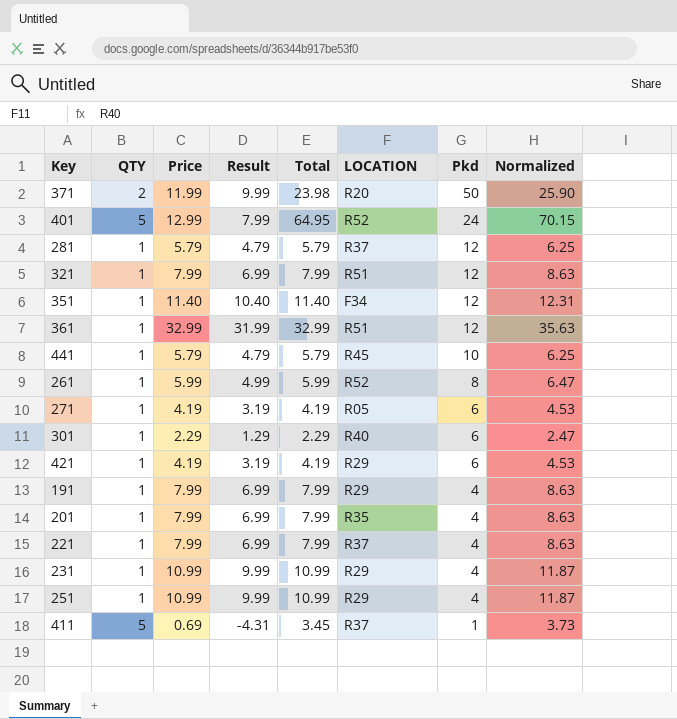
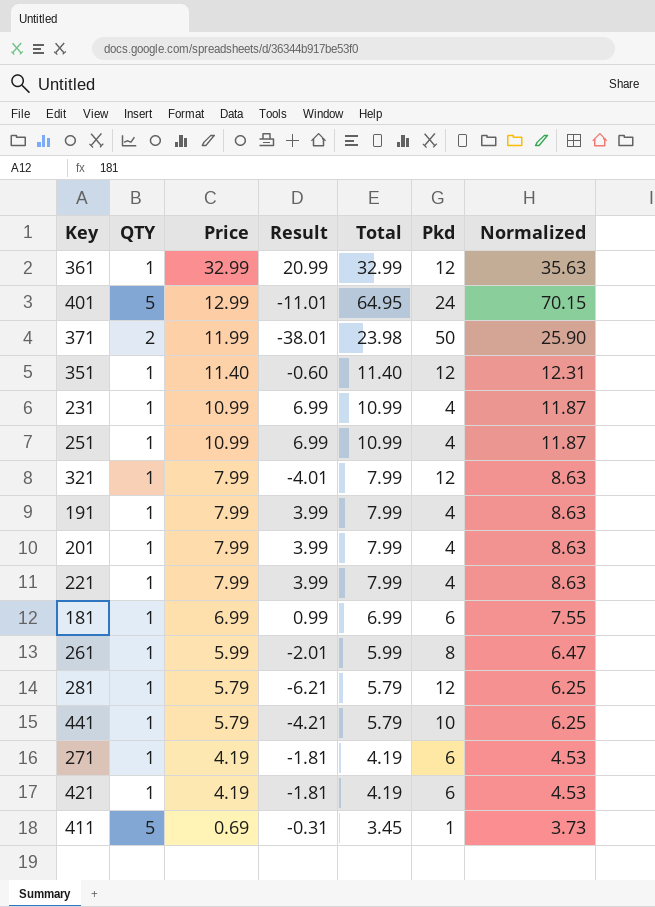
row order: Pkd descending -> Price descending
column LOCATION | position: 6 -> none
column Result | formula: [Price] - [QTY] -> [Price] - [Pkd]
row 301: 1 | 2.29 | 1.29 | 2.29 | R40 | 6 | 2.47 -> none
row 181: none -> 1 | 6.99 | 0.99 | 6.99 | 6 | 7.55

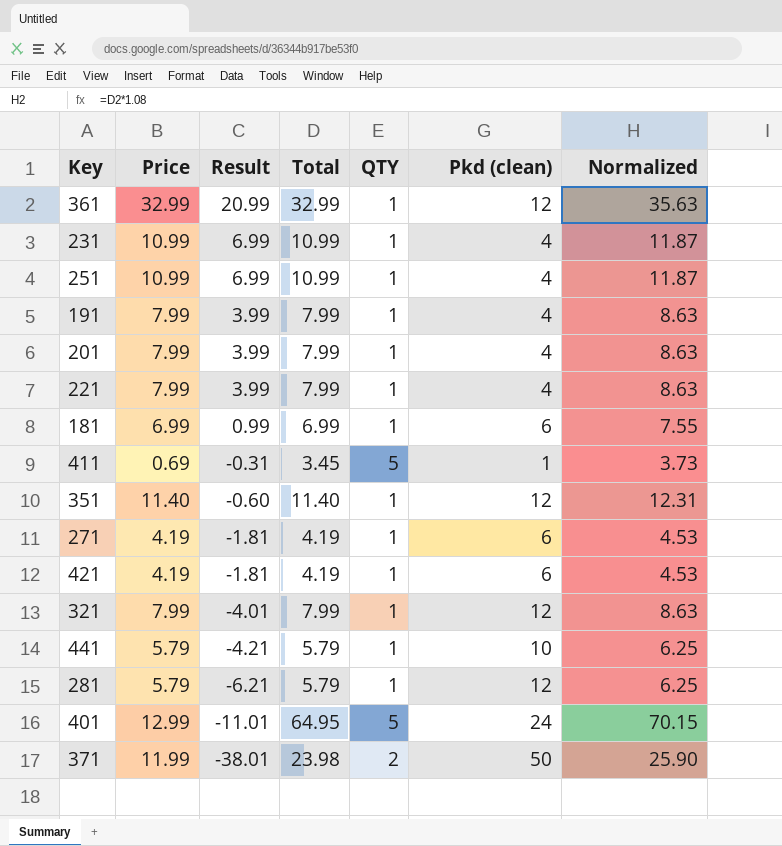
row order: Price descending -> Result descending
column QTY | position: 2 -> 5
column name: Pkd -> Pkd (clean)
row 261: 1 | 5.99 | -2.01 | 5.99 | 8 | 6.47 -> none

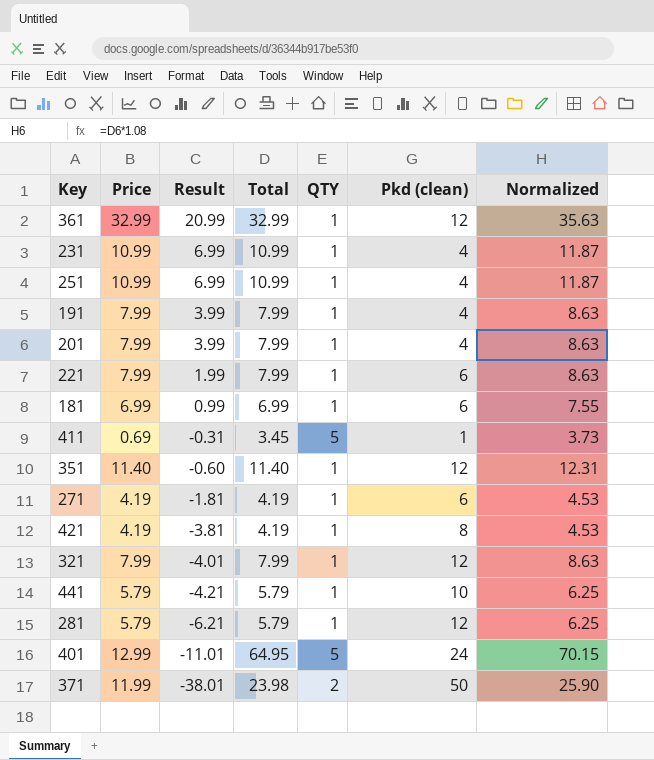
221 | Result: 3.99 -> 1.99
221 | Pkd (clean): 4 -> 6
421 | Result: -1.81 -> -3.81
421 | Pkd (clean): 6 -> 8

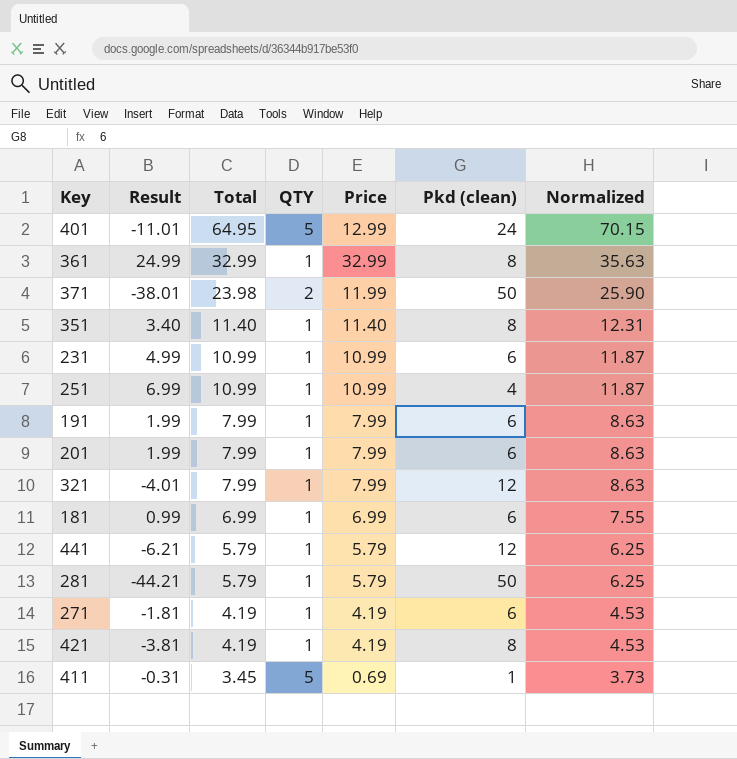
row order: Result descending -> Total descending
column Price | position: 2 -> 5
row 221: 7.99 | 1.99 | 7.99 | 1 | 6 | 8.63 -> none
361 | Result: 20.99 -> 24.99
361 | Pkd (clean): 12 -> 8
351 | Result: -0.60 -> 3.40
351 | Pkd (clean): 12 -> 8
231 | Result: 6.99 -> 4.99
231 | Pkd (clean): 4 -> 6
191 | Result: 3.99 -> 1.99
191 | Pkd (clean): 4 -> 6
201 | Result: 3.99 -> 1.99
201 | Pkd (clean): 4 -> 6
441 | Result: -4.21 -> -6.21
441 | Pkd (clean): 10 -> 12
281 | Result: -6.21 -> -44.21
281 | Pkd (clean): 12 -> 50

